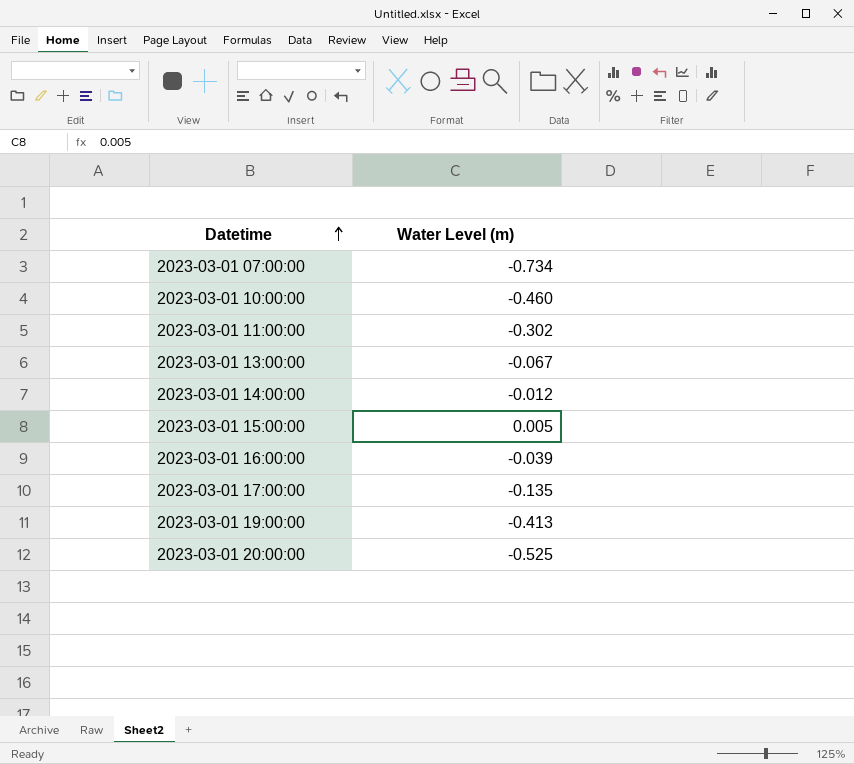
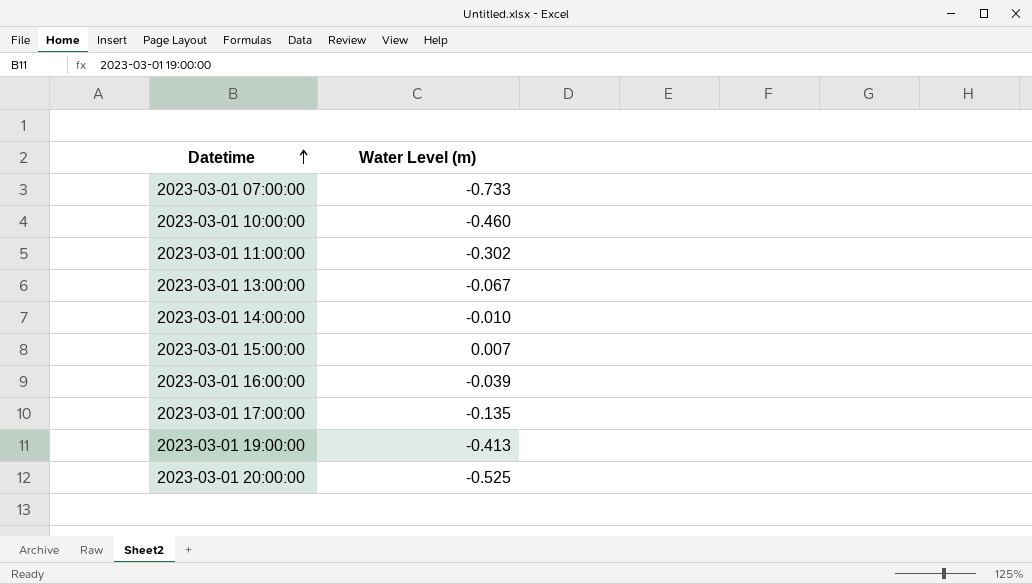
2023-03-01 07:00:00 | Water Level (m): -0.734 -> -0.733
2023-03-01 14:00:00 | Water Level (m): -0.012 -> -0.010
2023-03-01 15:00:00 | Water Level (m): 0.005 -> 0.007

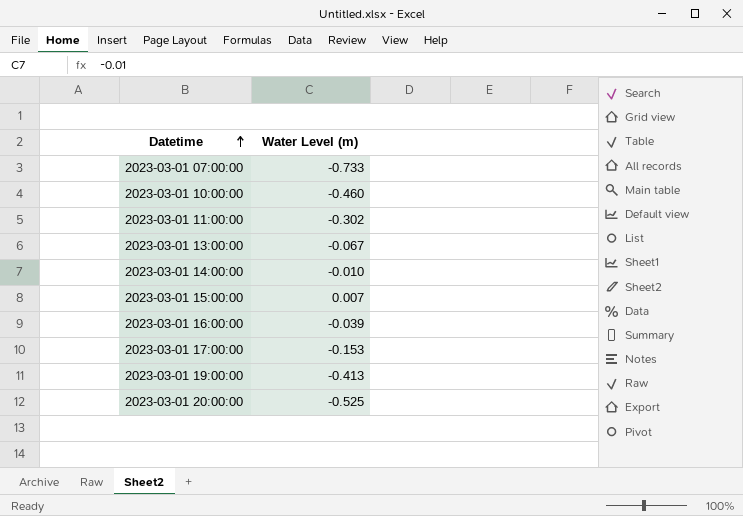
2023-03-01 17:00:00 | Water Level (m): -0.135 -> -0.153

